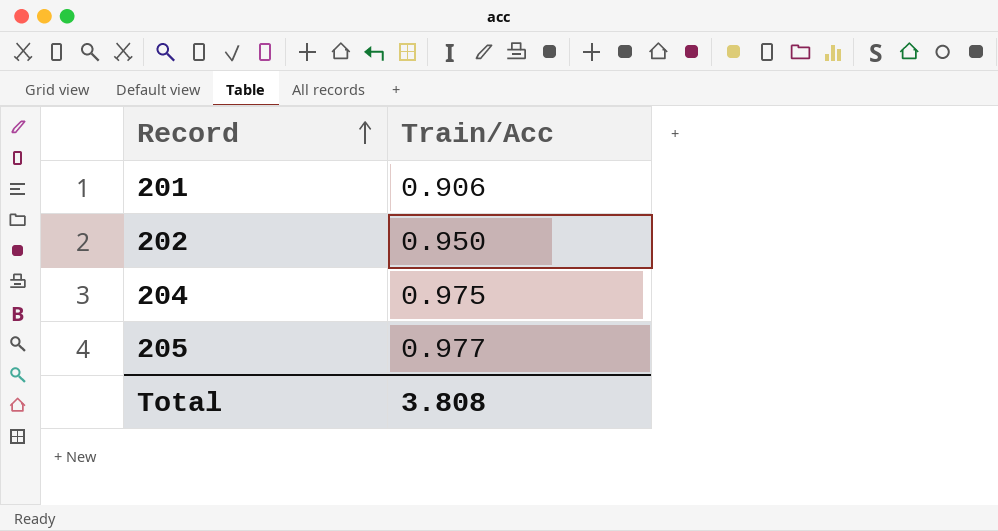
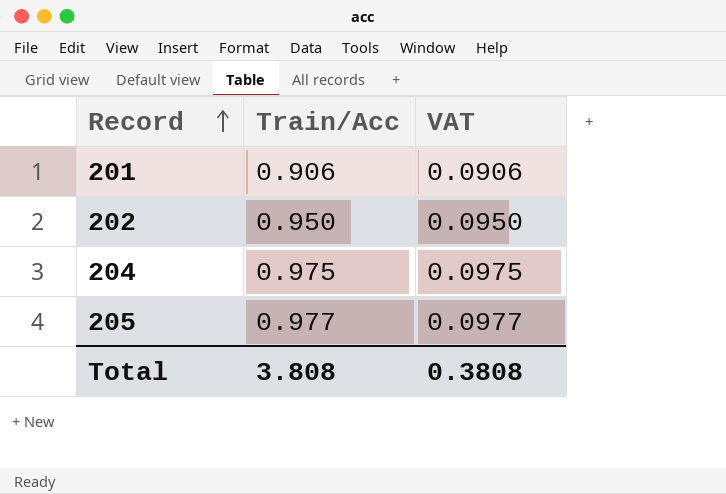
column VAT | formula: none -> [Train/Acc] * 0.1

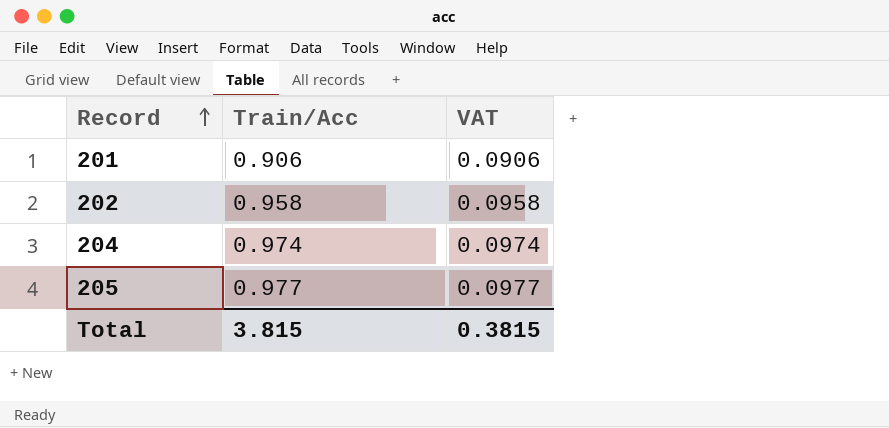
202 | Train/Acc: 0.950 -> 0.958
202 | VAT: 0.0950 -> 0.0958
204 | Train/Acc: 0.975 -> 0.974
204 | VAT: 0.0975 -> 0.0974
Total | Train/Acc: 3.808 -> 3.815
Total | VAT: 0.3808 -> 0.3815

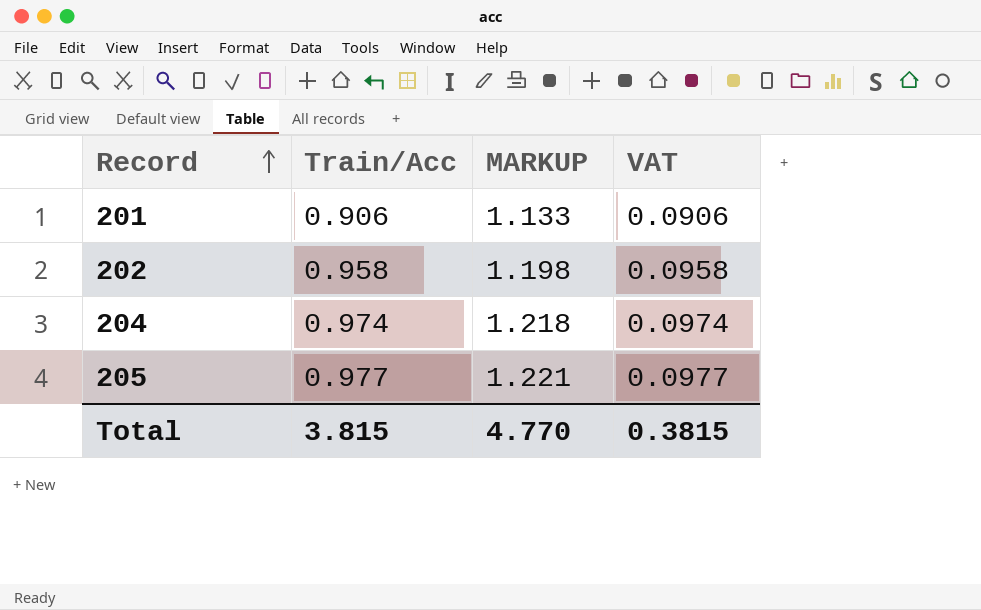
column MARKUP | formula: none -> [Train/Acc] * 1.25

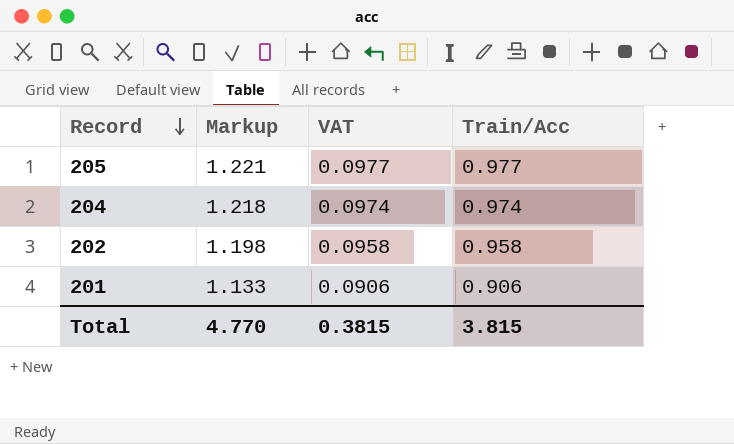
row order: Record ascending -> Record descending
column name: MARKUP -> Markup
column Train/Acc | position: 2 -> 4

